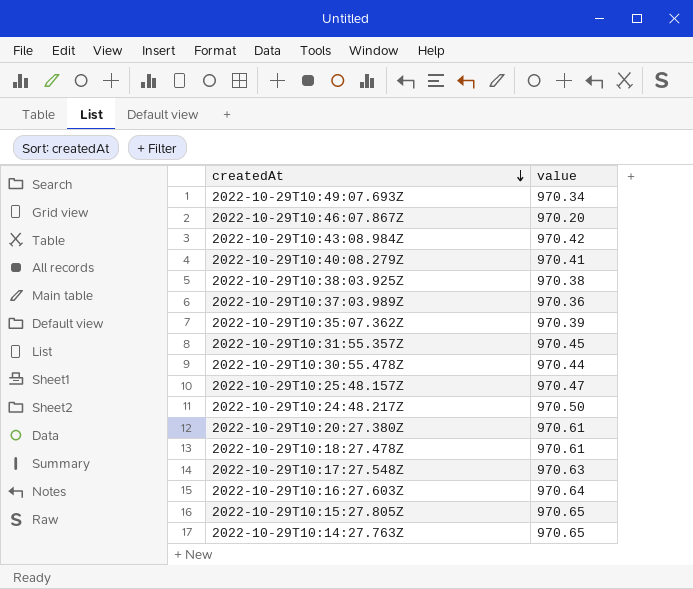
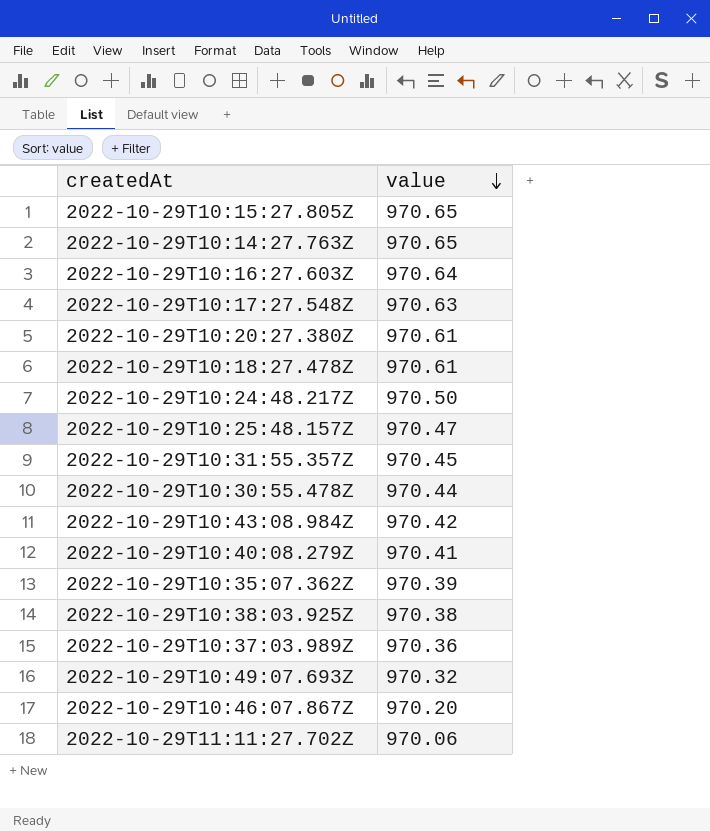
row order: createdAt descending -> value descending
2022-10-29T10:49:07.693Z | value: 970.34 -> 970.32
row 2022-10-29T11:11:27.702Z: none -> 970.06

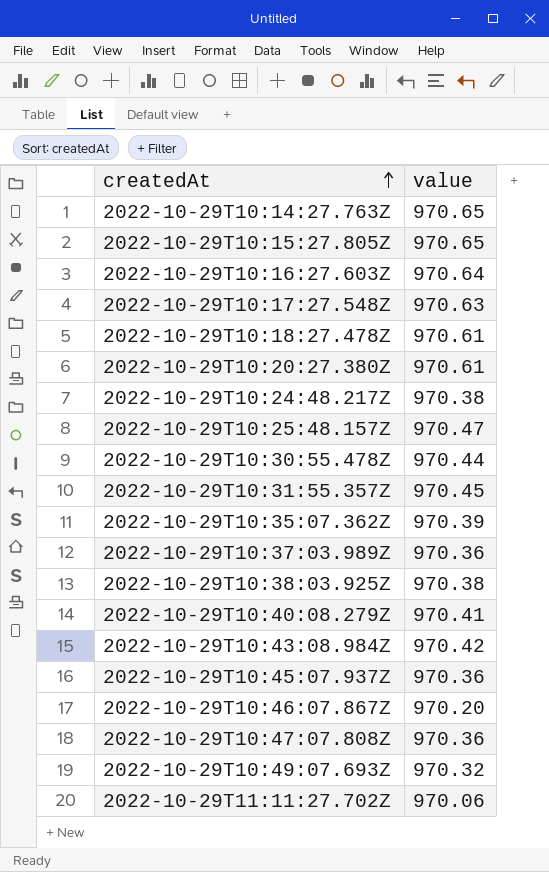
row order: value descending -> createdAt ascending
2022-10-29T10:24:48.217Z | value: 970.50 -> 970.38
row 2022-10-29T10:45:07.937Z: none -> 970.36
row 2022-10-29T10:47:07.808Z: none -> 970.36

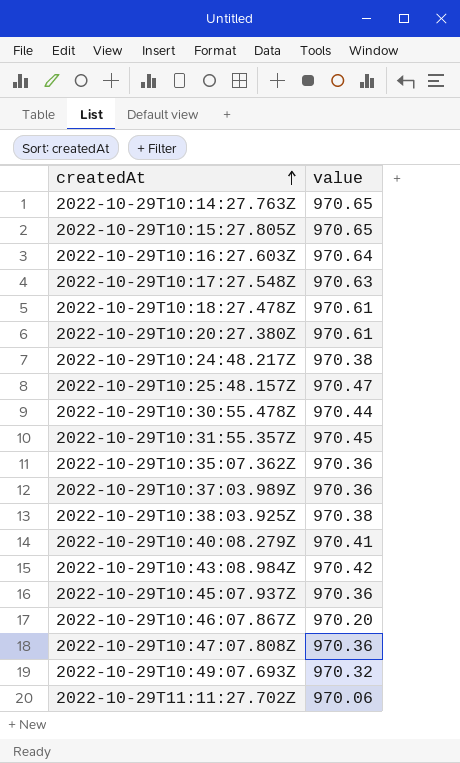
2022-10-29T10:35:07.362Z | value: 970.39 -> 970.36

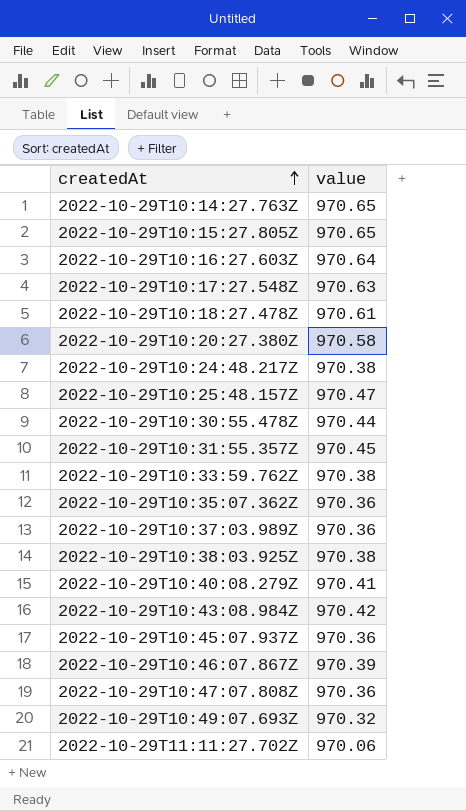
2022-10-29T10:20:27.380Z | value: 970.61 -> 970.58
row 2022-10-29T10:33:59.762Z: none -> 970.38
2022-10-29T10:46:07.867Z | value: 970.20 -> 970.39

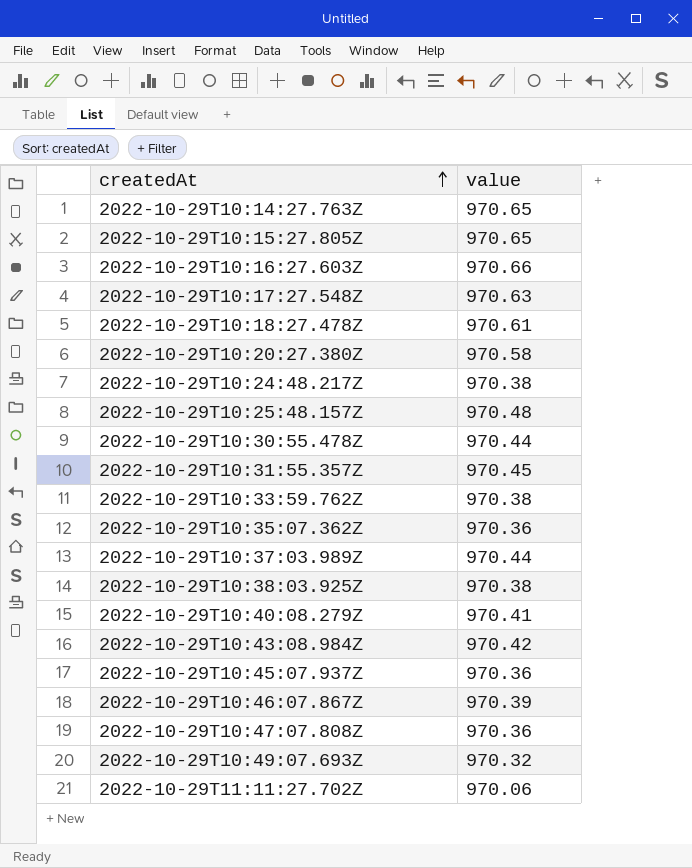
2022-10-29T10:16:27.603Z | value: 970.64 -> 970.66
2022-10-29T10:25:48.157Z | value: 970.47 -> 970.48
2022-10-29T10:37:03.989Z | value: 970.36 -> 970.44

